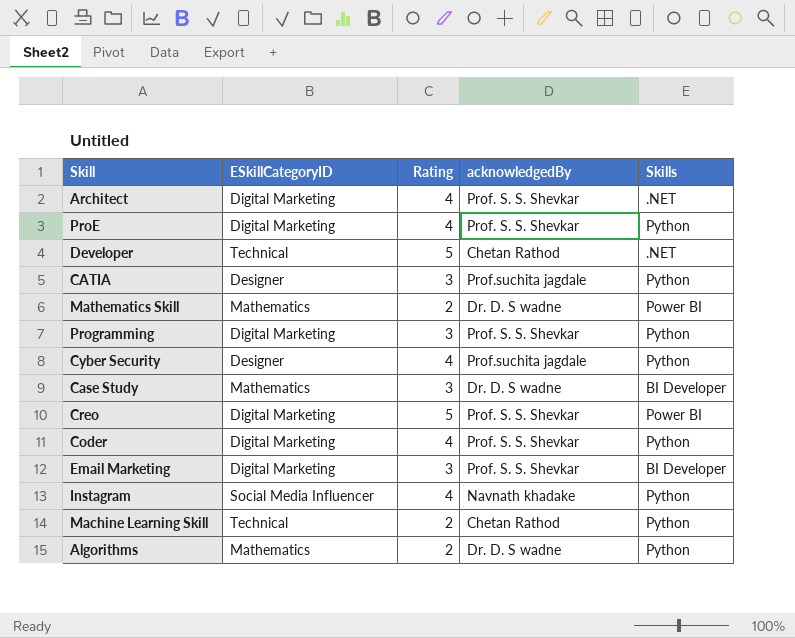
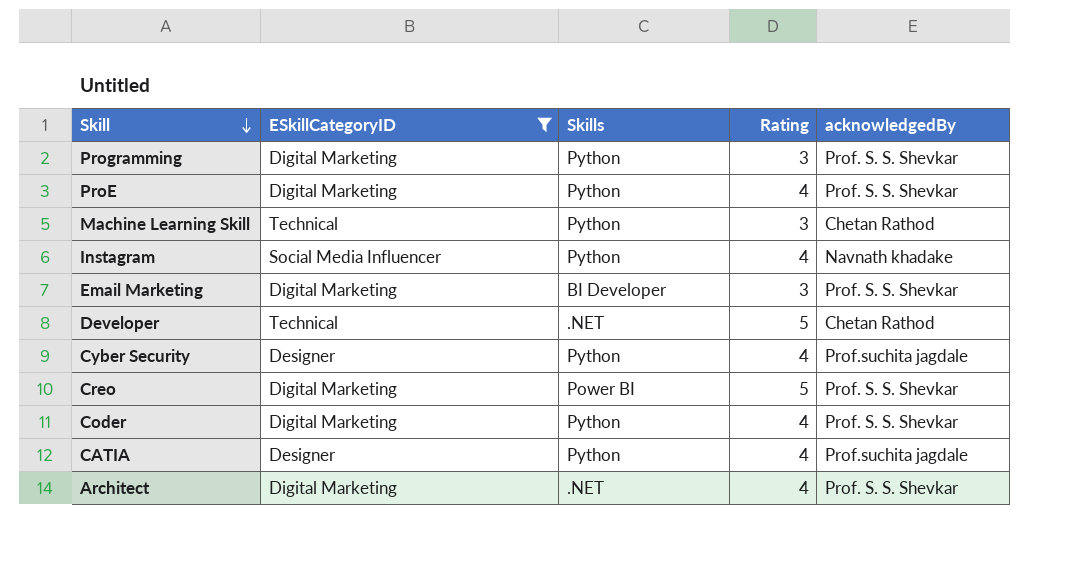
filter: none -> ESkillCategoryID != Mathematics
row order: none -> Skill descending
column Skills | position: 5 -> 3
Machine Learning Skill | Rating: 2 -> 3
CATIA | Rating: 3 -> 4

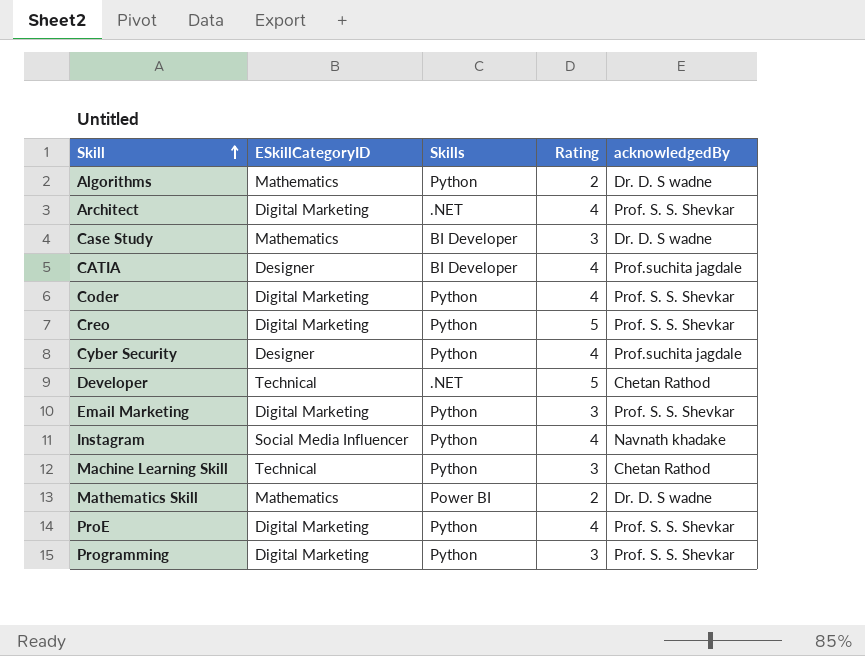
filter: ESkillCategoryID != Mathematics -> none
row order: Skill descending -> Skill ascending
CATIA | Skills: Python -> BI Developer
Creo | Skills: Power BI -> Python
Email Marketing | Skills: BI Developer -> Python

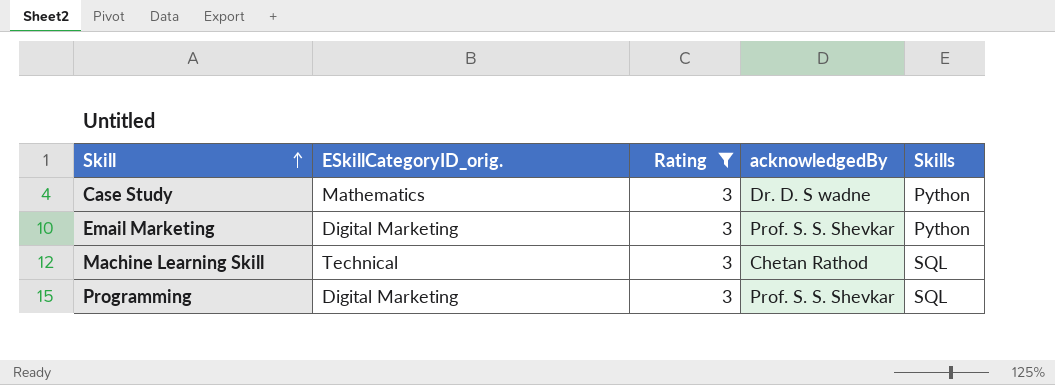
filter: none -> Rating = 3
column name: ESkillCategoryID -> ESkillCategoryID_orig.
column Skills | position: 3 -> 5
Case Study | Skills: BI Developer -> Python
Machine Learning Skill | Skills: Python -> SQL
Programming | Skills: Python -> SQL

